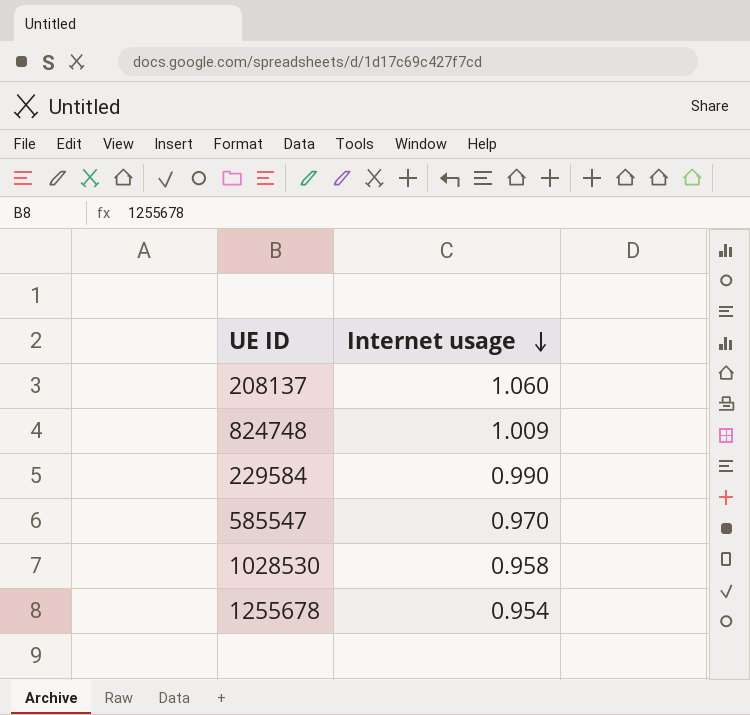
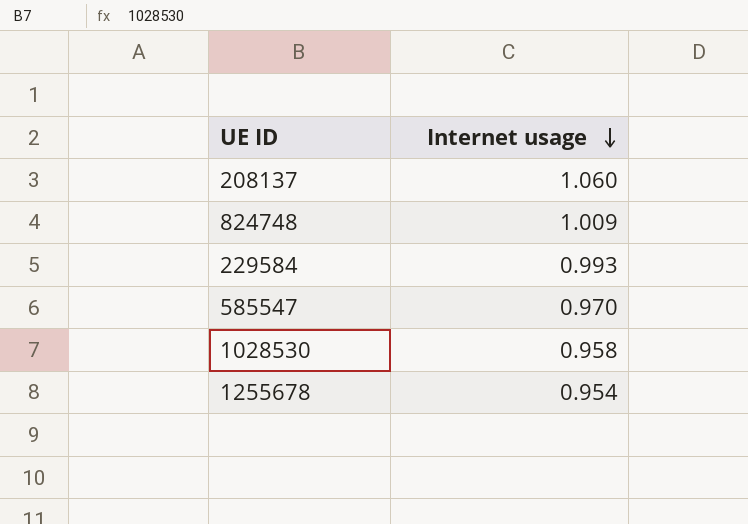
229584 | Internet usage: 0.990 -> 0.993

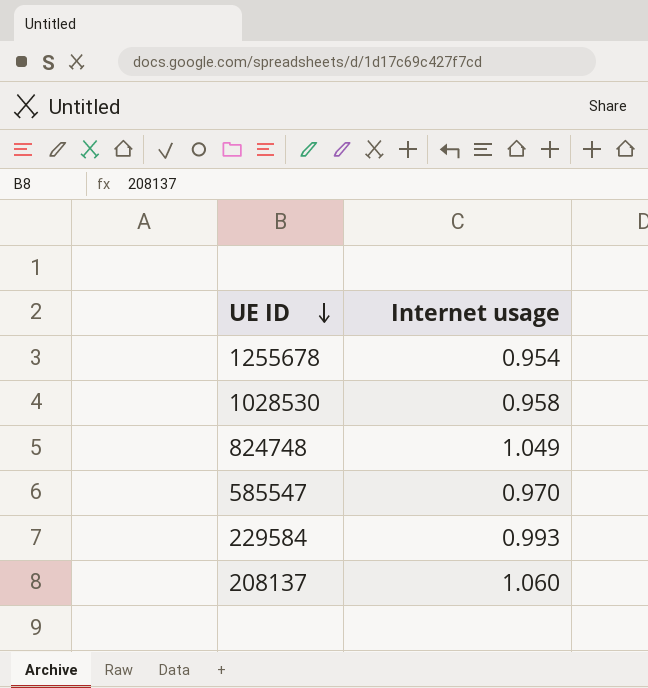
row order: Internet usage descending -> UE ID descending
824748 | Internet usage: 1.009 -> 1.049

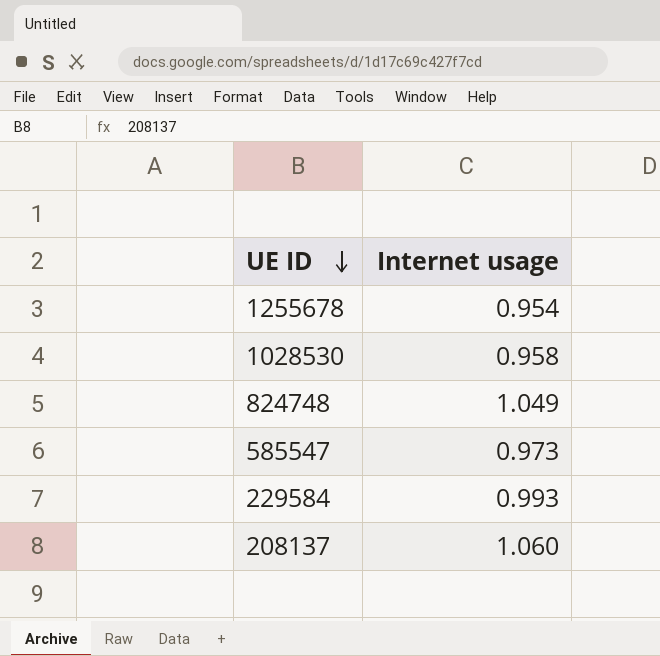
585547 | Internet usage: 0.970 -> 0.973

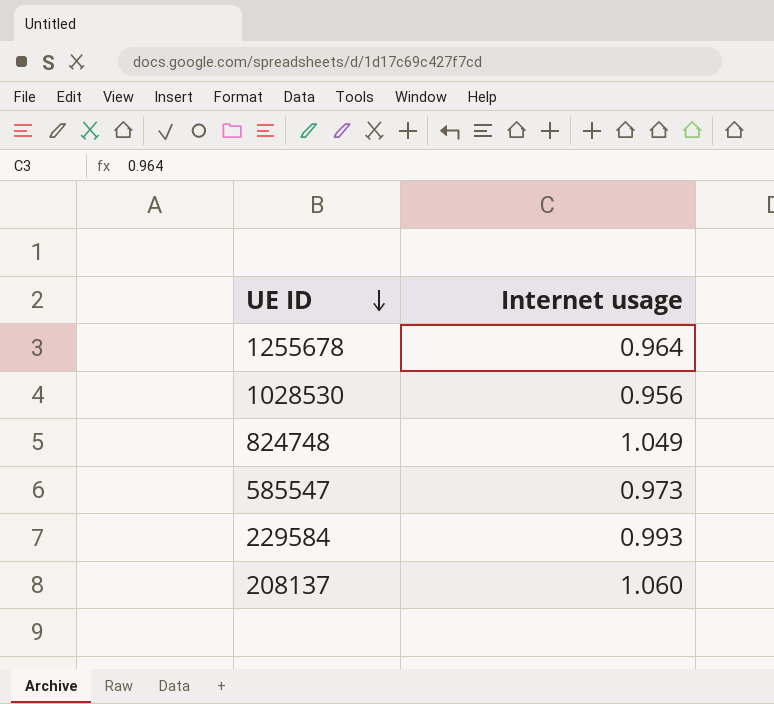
1255678 | Internet usage: 0.954 -> 0.964
1028530 | Internet usage: 0.958 -> 0.956

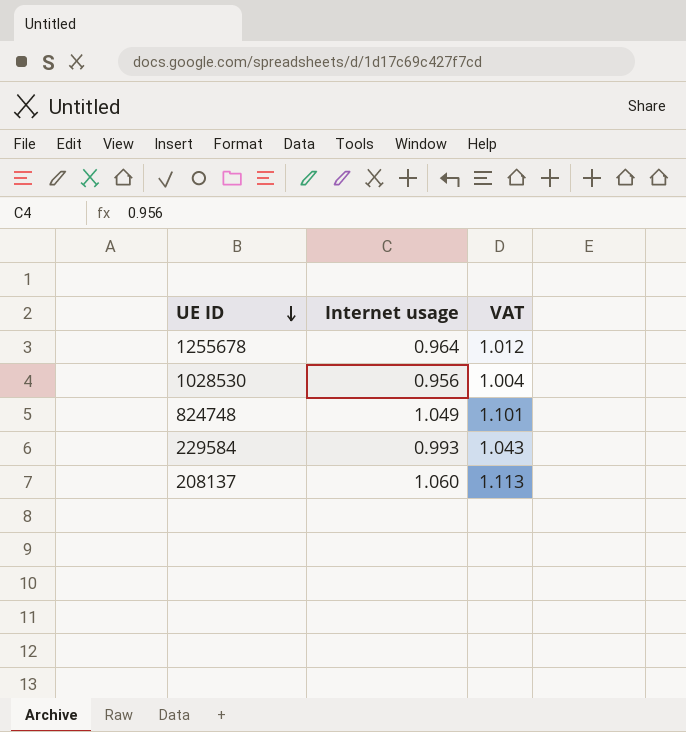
column VAT | formula: none -> [Internet usage] * 1.05
row 585547: 0.973 -> none

